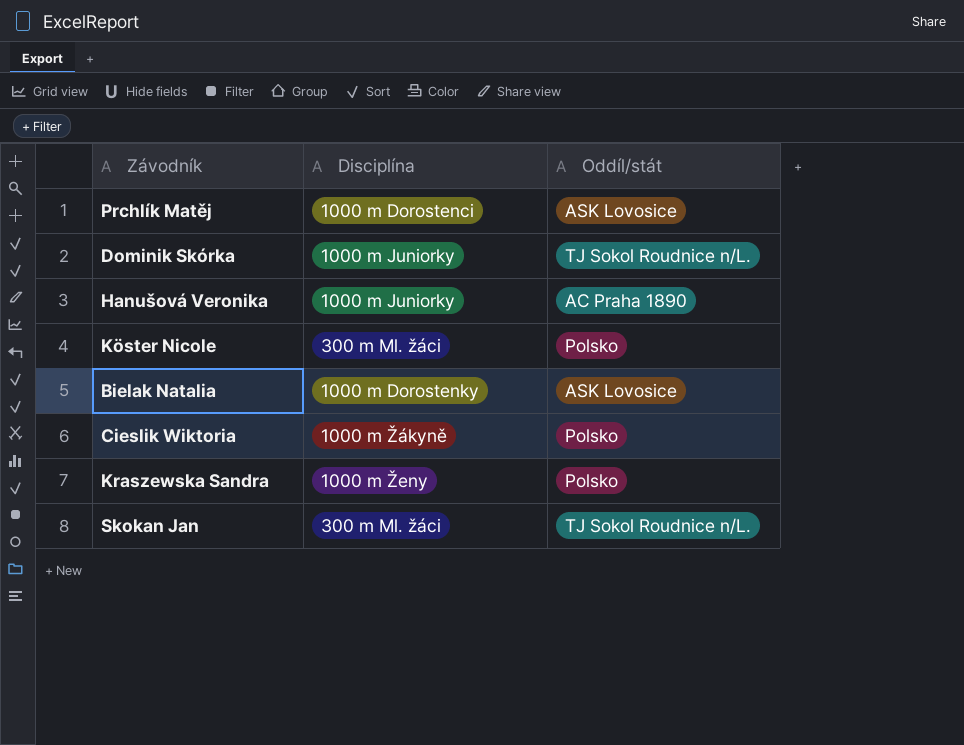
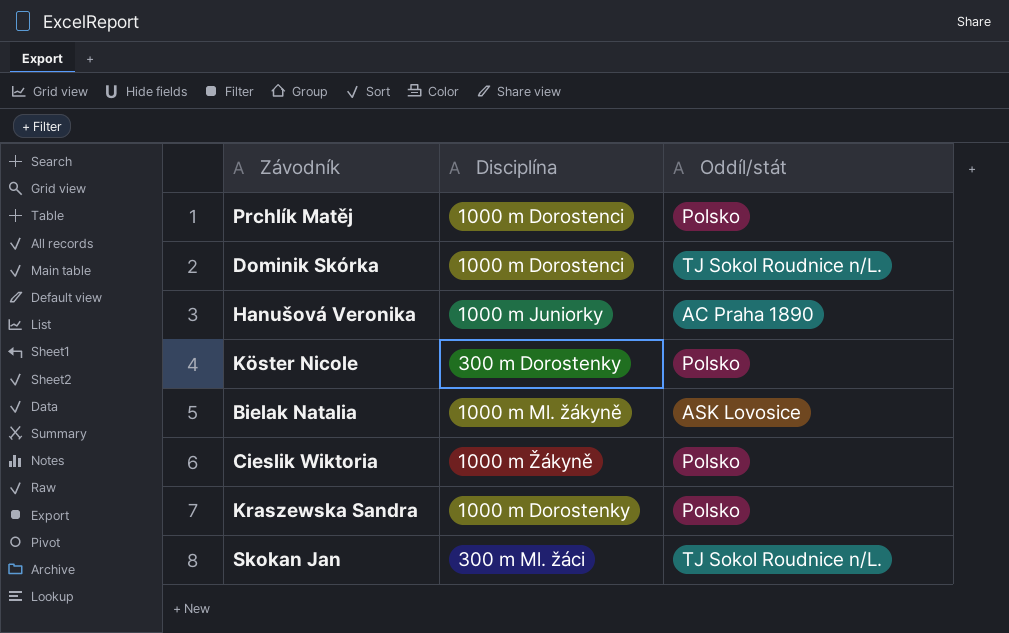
Prchlík Matěj | Oddíl/stát: ASK Lovosice -> Polsko
Dominik Skórka | Disciplína: 1000 m Juniorky -> 1000 m Dorostenci
Köster Nicole | Disciplína: 300 m Ml. žáci -> 300 m Dorostenky
Bielak Natalia | Disciplína: 1000 m Dorostenky -> 1000 m Ml. žákyně
Kraszewska Sandra | Disciplína: 1000 m Ženy -> 1000 m Dorostenky

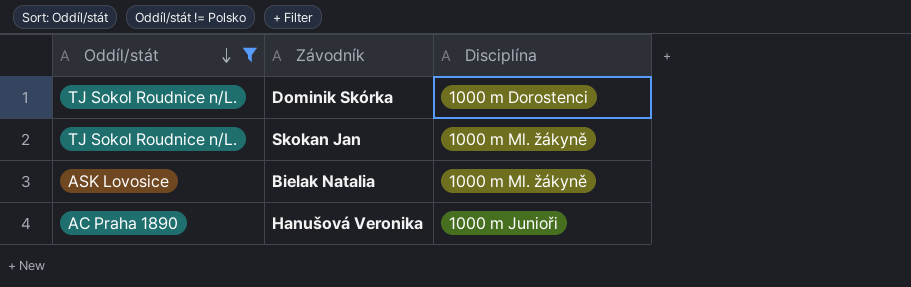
filter: none -> Oddíl/stát != Polsko
row order: none -> Oddíl/stát descending
column Oddíl/stát | position: 3 -> 1
Skokan Jan | Disciplína: 300 m Ml. žáci -> 1000 m Ml. žákyně
Hanušová Veronika | Disciplína: 1000 m Juniorky -> 1000 m Junioři

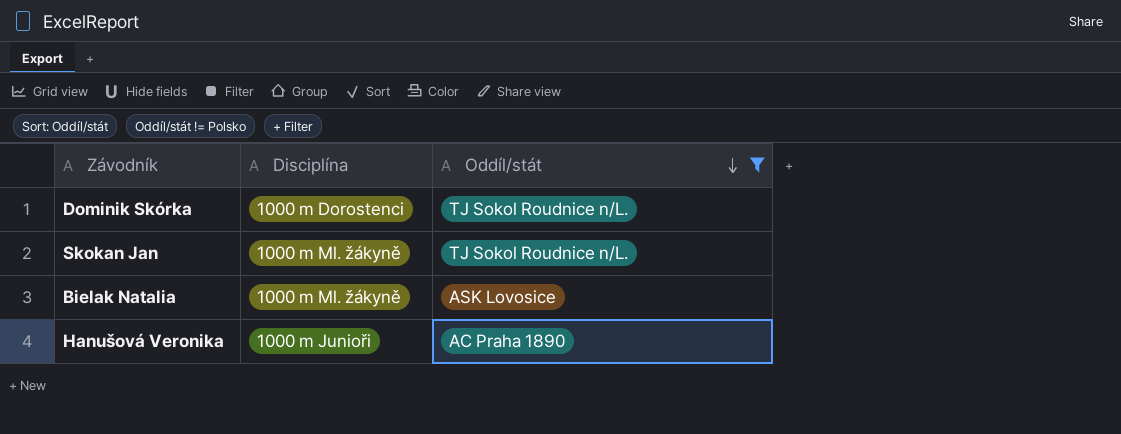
column Oddíl/stát | position: 1 -> 3

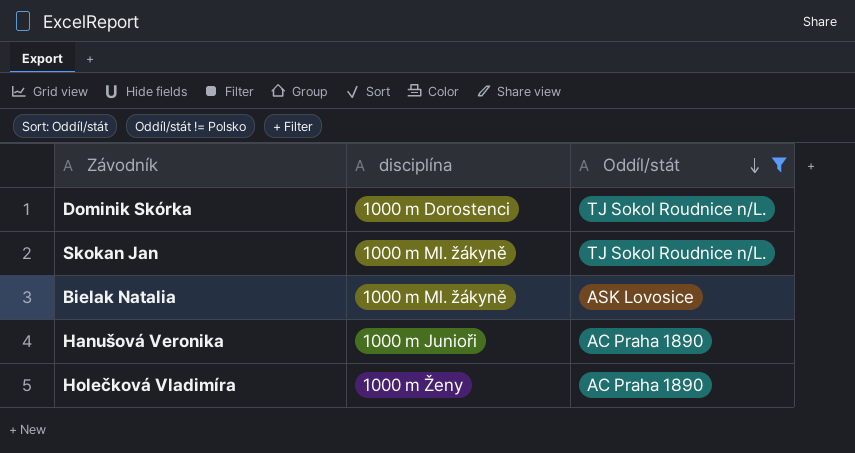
column name: Disciplína -> disciplína
row Holečková Vladimíra: none -> 1000 m Ženy | AC Praha 1890

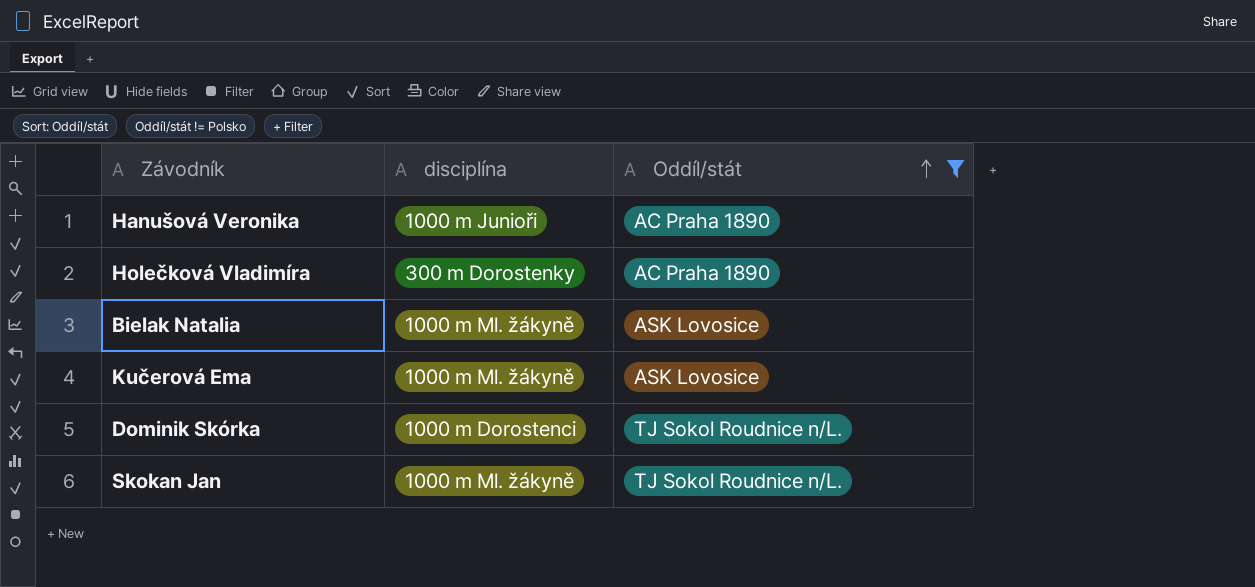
row order: Oddíl/stát descending -> Oddíl/stát ascending
Holečková Vladimíra | disciplína: 1000 m Ženy -> 300 m Dorostenky
row Kučerová Ema: none -> 1000 m Ml. žákyně | ASK Lovosice

